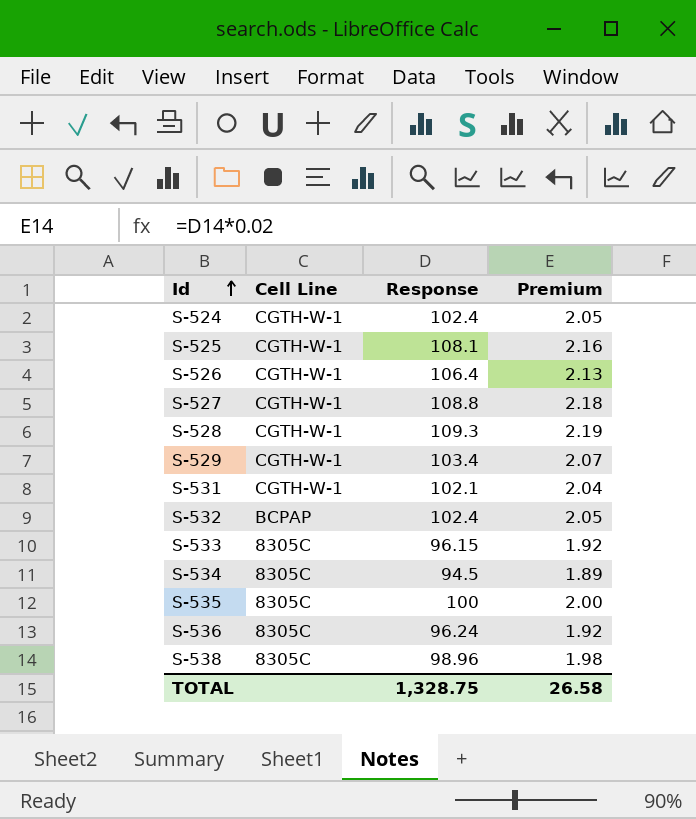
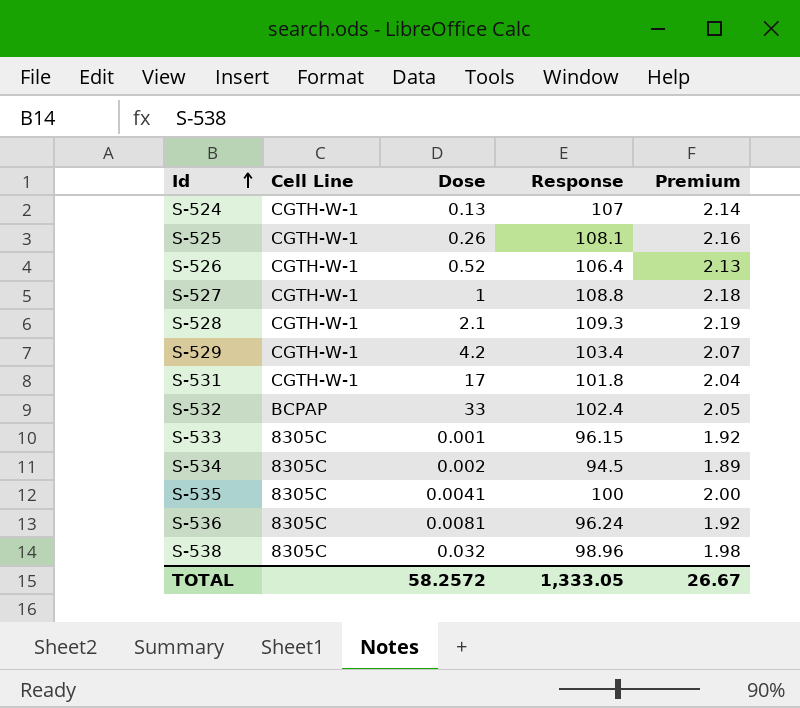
column Dose | position: none -> 3
S-524 | Response: 102.4 -> 107
S-524 | Premium: 2.05 -> 2.14
S-531 | Response: 102.1 -> 101.8
TOTAL | Response: 1,328.75 -> 1,333.05
TOTAL | Premium: 26.58 -> 26.67

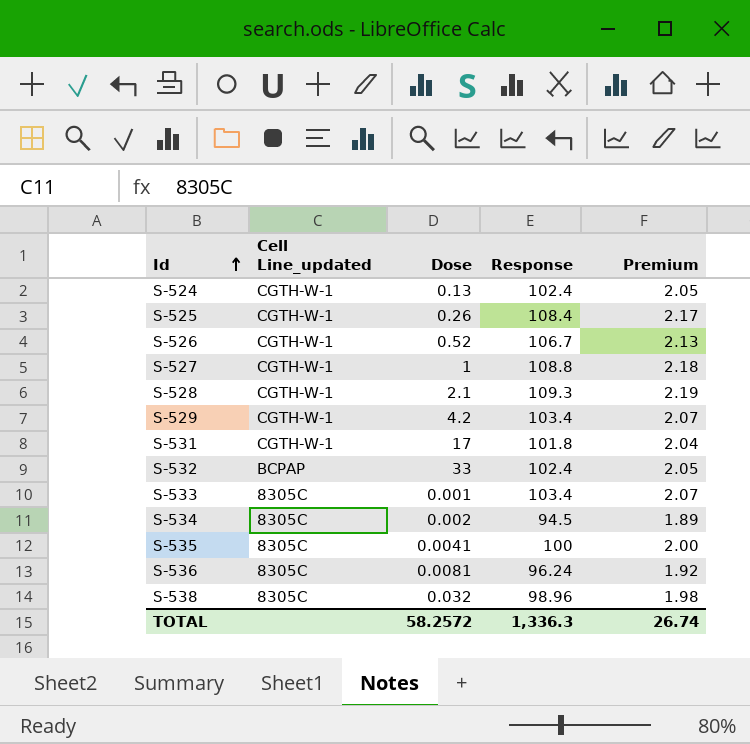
column name: Cell Line -> Cell Line_updated
S-524 | Response: 107 -> 102.4
S-524 | Premium: 2.14 -> 2.05
S-525 | Response: 108.1 -> 108.4
S-525 | Premium: 2.16 -> 2.17
S-526 | Response: 106.4 -> 106.7
S-533 | Response: 96.15 -> 103.4
S-533 | Premium: 1.92 -> 2.07
TOTAL | Response: 1,333.05 -> 1,336.3
TOTAL | Premium: 26.67 -> 26.74

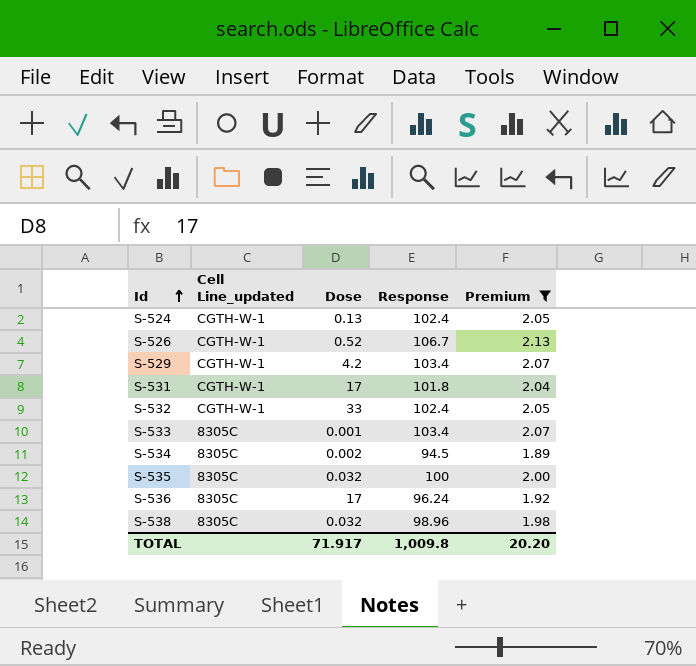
filter: none -> Premium <= 2.13
S-532 | Cell Line_updated: BCPAP -> CGTH-W-1
S-535 | Dose: 0.0041 -> 0.032
S-536 | Dose: 0.0081 -> 17
TOTAL | Dose: 58.2572 -> 71.917
TOTAL | Response: 1,336.3 -> 1,009.8
TOTAL | Premium: 26.74 -> 20.20

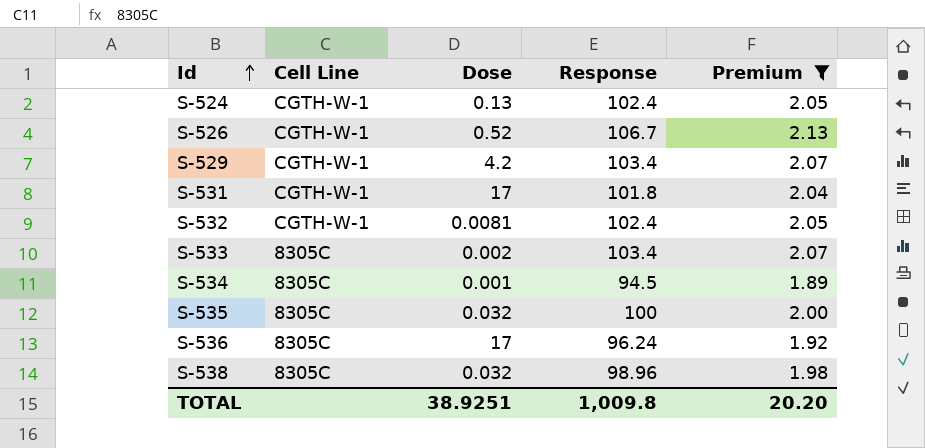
column name: Cell Line_updated -> Cell Line
S-532 | Dose: 33 -> 0.0081
S-533 | Dose: 0.001 -> 0.002
S-534 | Dose: 0.002 -> 0.001
TOTAL | Dose: 71.917 -> 38.9251

